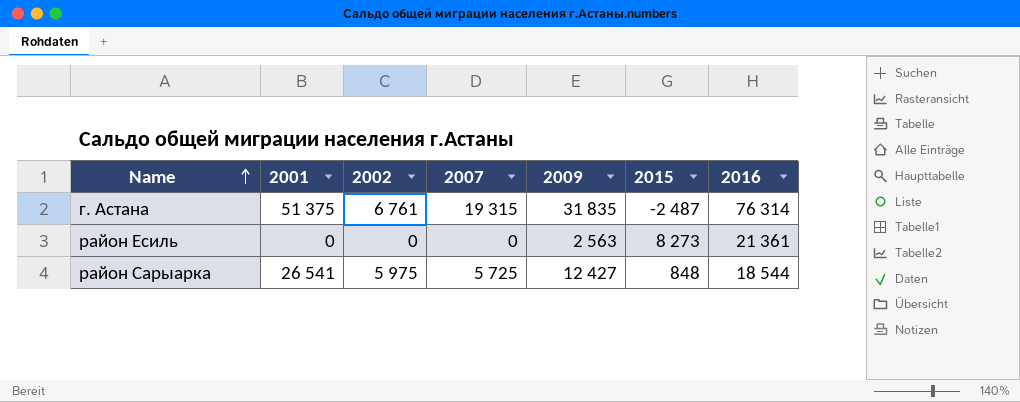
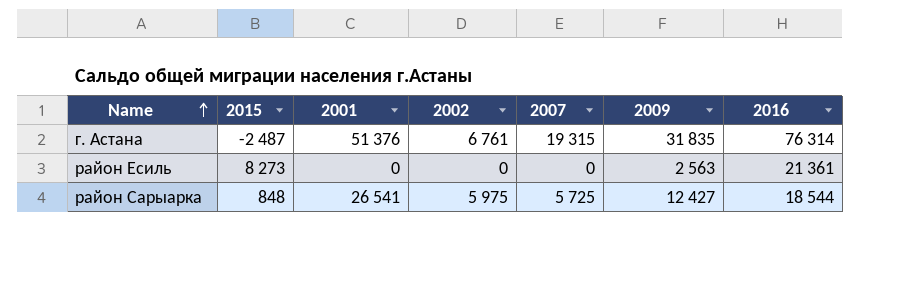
column 2015 | position: 6 -> 2
г. Астана | 2001: 51 375 -> 51 376

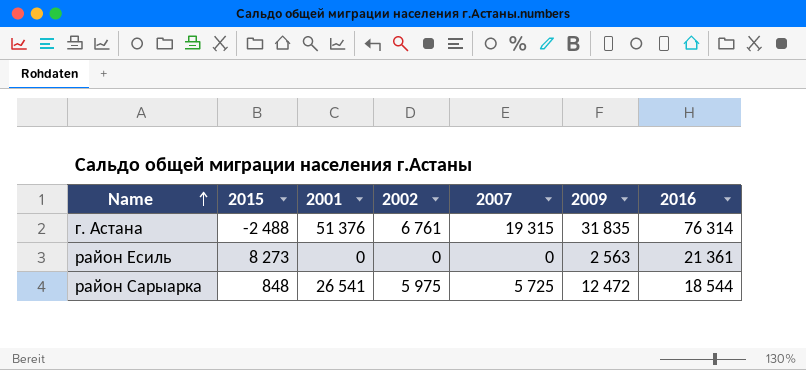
г. Астана | 2015: -2 487 -> -2 488
район Сарыарка | 2009: 12 427 -> 12 472

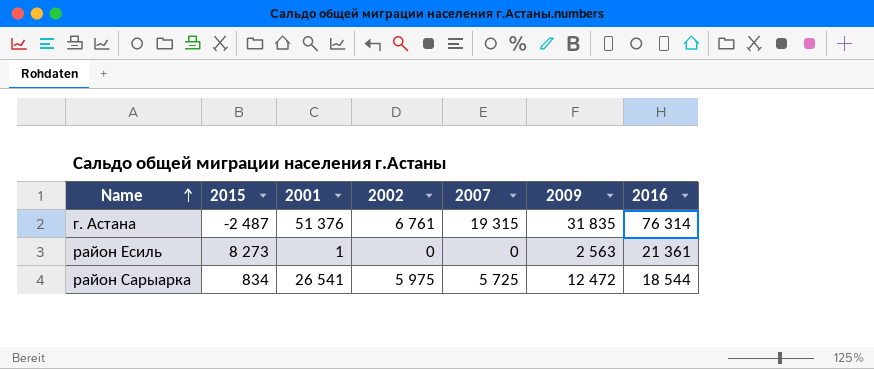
г. Астана | 2015: -2 488 -> -2 487
район Есиль | 2001: 0 -> 1
район Сарыарка | 2015: 848 -> 834

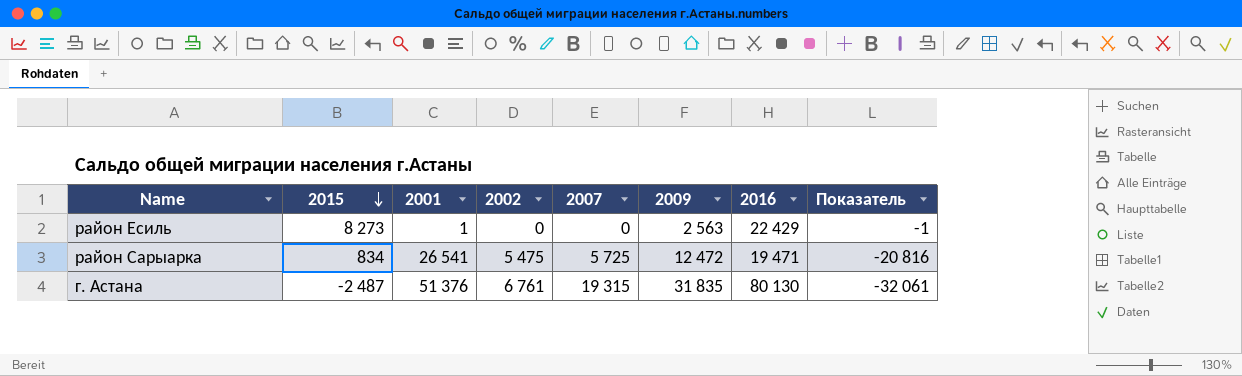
row order: Name ascending -> 2015 descending
column Показатель | formula: none -> [2007] - [2001]
район Есиль | 2016: 21 361 -> 22 429
район Сарыарка | 2002: 5 975 -> 5 475
район Сарыарка | 2016: 18 544 -> 19 471
г. Астана | 2016: 76 314 -> 80 130

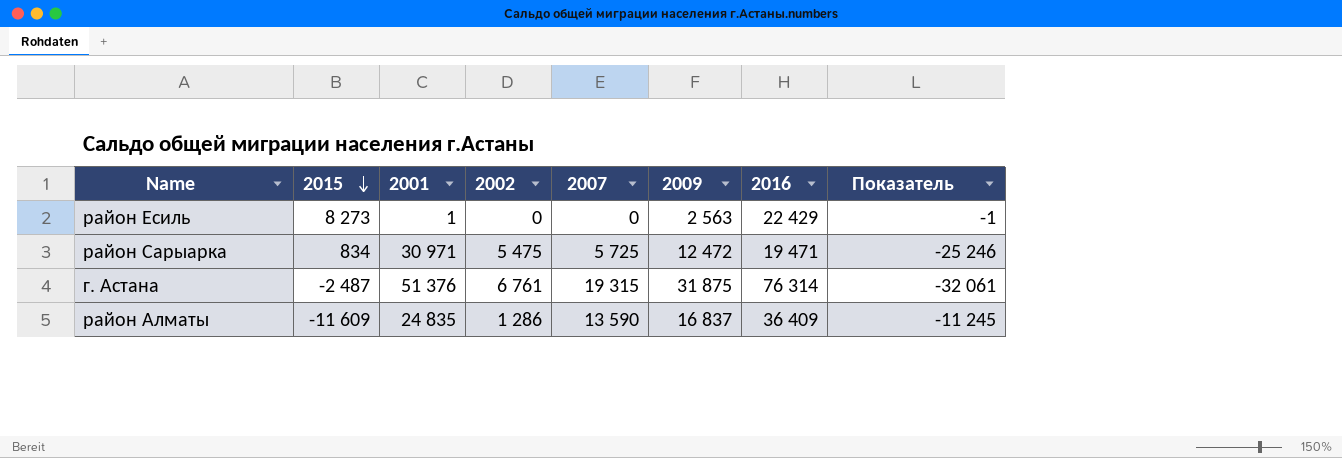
район Сарыарка | 2001: 26 541 -> 30 971
район Сарыарка | Показатель: -20 816 -> -25 246
г. Астана | 2009: 31 835 -> 31 875
г. Астана | 2016: 80 130 -> 76 314
row район Алматы: none -> -11 609 | 24 835 | 1 286 | 13 590 | 16 837 | 36 409 | -11 245

